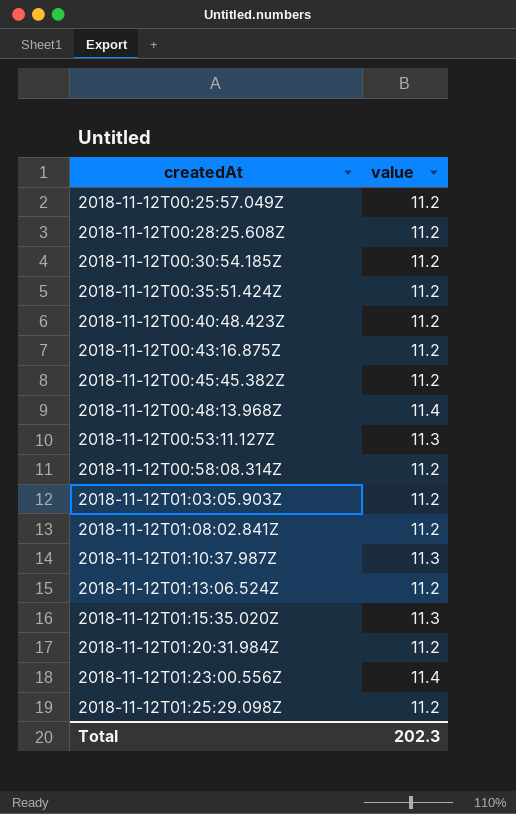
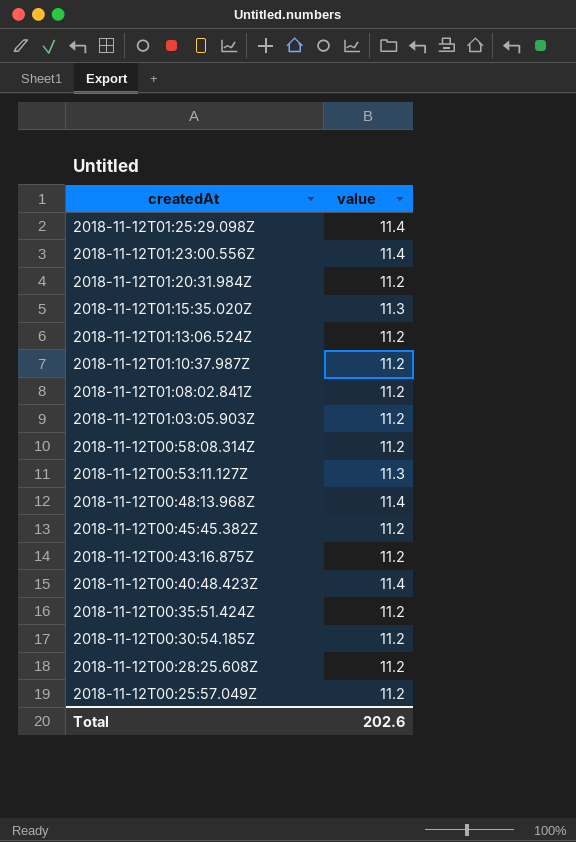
row order: createdAt ascending -> createdAt descending
2018-11-12T01:25:29.098Z | value: 11.2 -> 11.4
2018-11-12T01:10:37.987Z | value: 11.3 -> 11.2
2018-11-12T00:40:48.423Z | value: 11.2 -> 11.4
Total | value: 202.3 -> 202.6

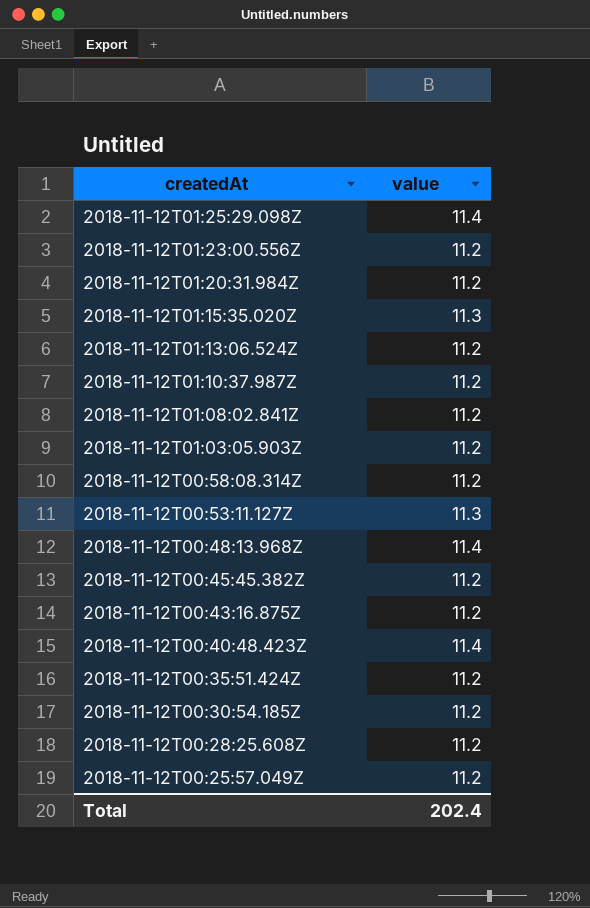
2018-11-12T01:23:00.556Z | value: 11.4 -> 11.2
Total | value: 202.6 -> 202.4

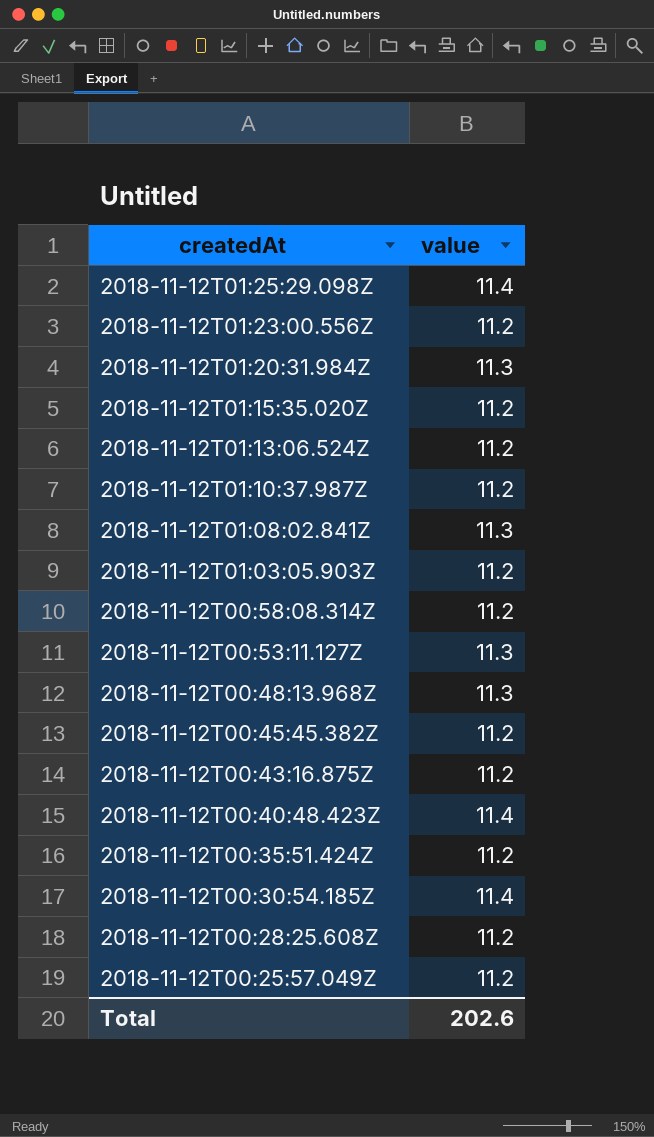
2018-11-12T01:20:31.984Z | value: 11.2 -> 11.3
2018-11-12T01:15:35.020Z | value: 11.3 -> 11.2
2018-11-12T01:08:02.841Z | value: 11.2 -> 11.3
2018-11-12T00:48:13.968Z | value: 11.4 -> 11.3
2018-11-12T00:30:54.185Z | value: 11.2 -> 11.4
Total | value: 202.4 -> 202.6

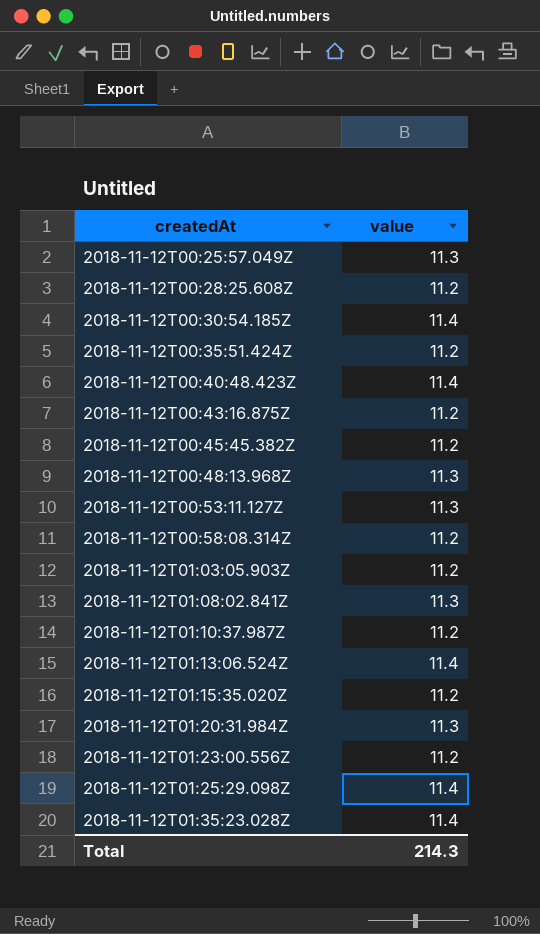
row order: createdAt descending -> createdAt ascending
2018-11-12T00:25:57.049Z | value: 11.2 -> 11.3
2018-11-12T01:13:06.524Z | value: 11.2 -> 11.4
row 2018-11-12T01:35:23.028Z: none -> 11.4
Total | value: 202.6 -> 214.3

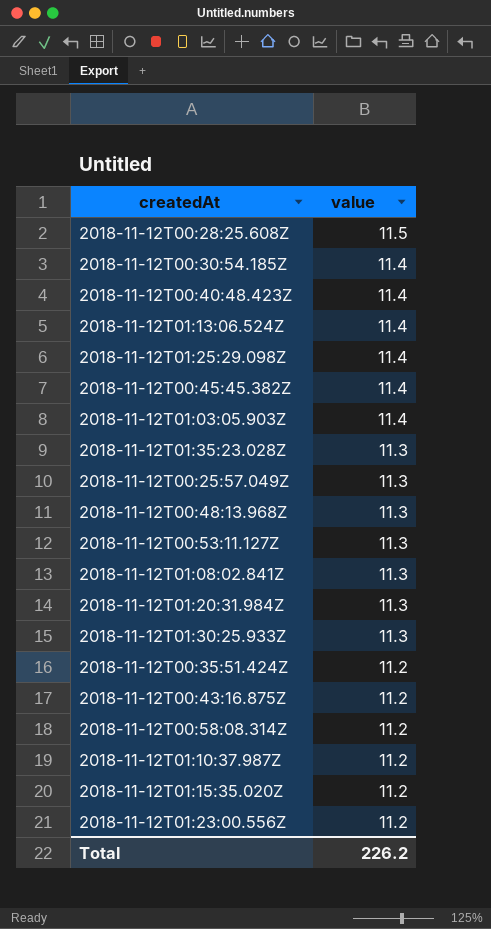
row order: createdAt ascending -> value descending
2018-11-12T00:28:25.608Z | value: 11.2 -> 11.5
2018-11-12T00:45:45.382Z | value: 11.2 -> 11.4
2018-11-12T01:03:05.903Z | value: 11.2 -> 11.4
2018-11-12T01:35:23.028Z | value: 11.4 -> 11.3
row 2018-11-12T01:30:25.933Z: none -> 11.3
Total | value: 214.3 -> 226.2

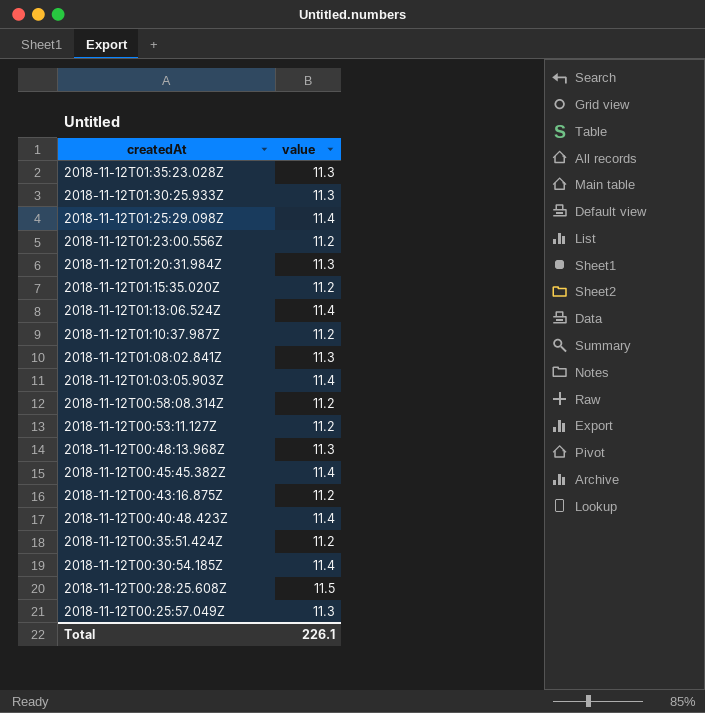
row order: value descending -> createdAt descending
2018-11-12T00:53:11.127Z | value: 11.3 -> 11.2
Total | value: 226.2 -> 226.1

